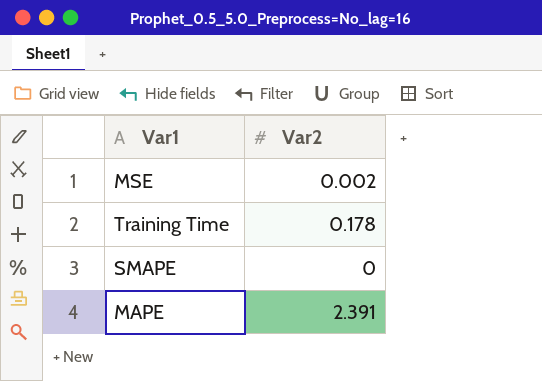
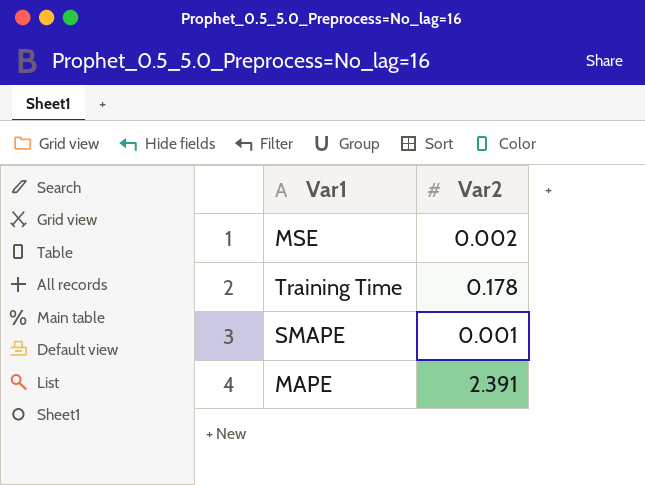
SMAPE | Var2: 0 -> 0.001

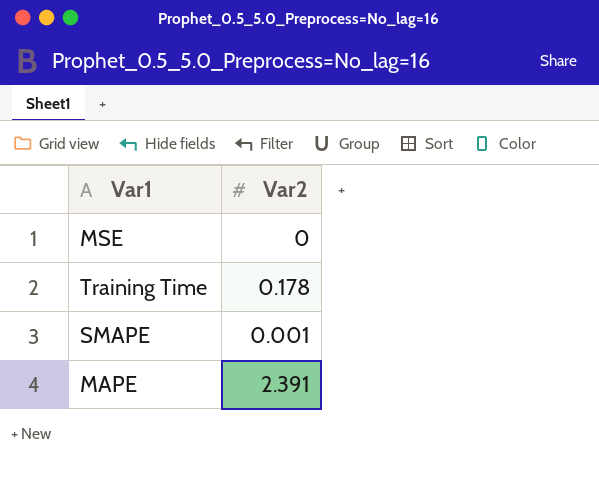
MSE | Var2: 0.002 -> 0

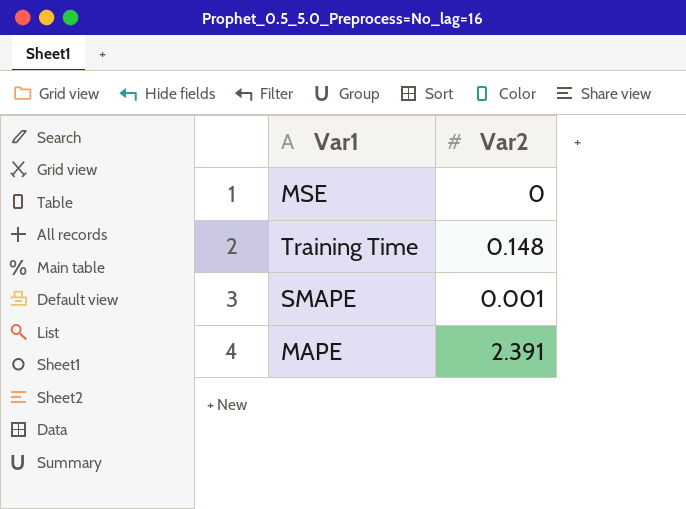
Training Time | Var2: 0.178 -> 0.148

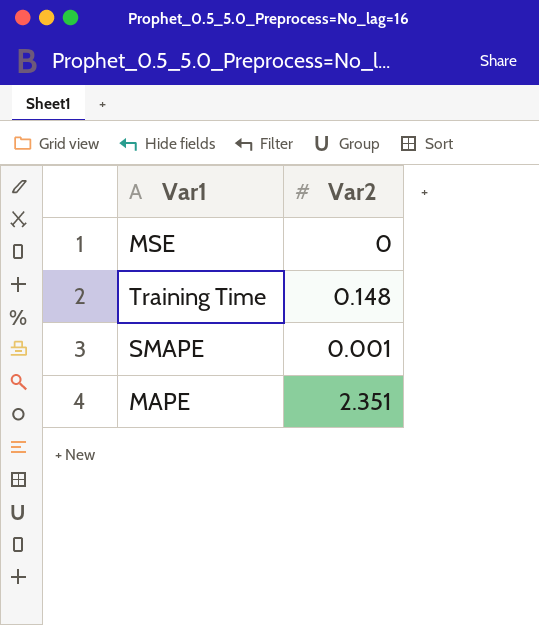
MAPE | Var2: 2.391 -> 2.351

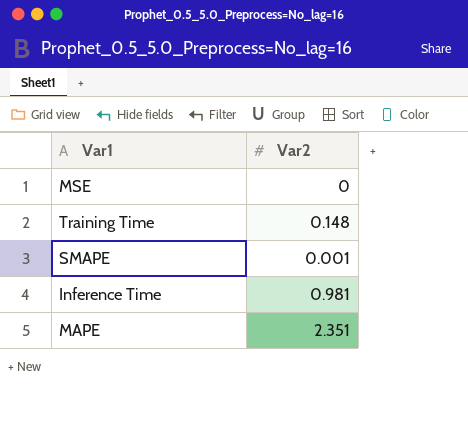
row Inference Time: none -> 0.981

